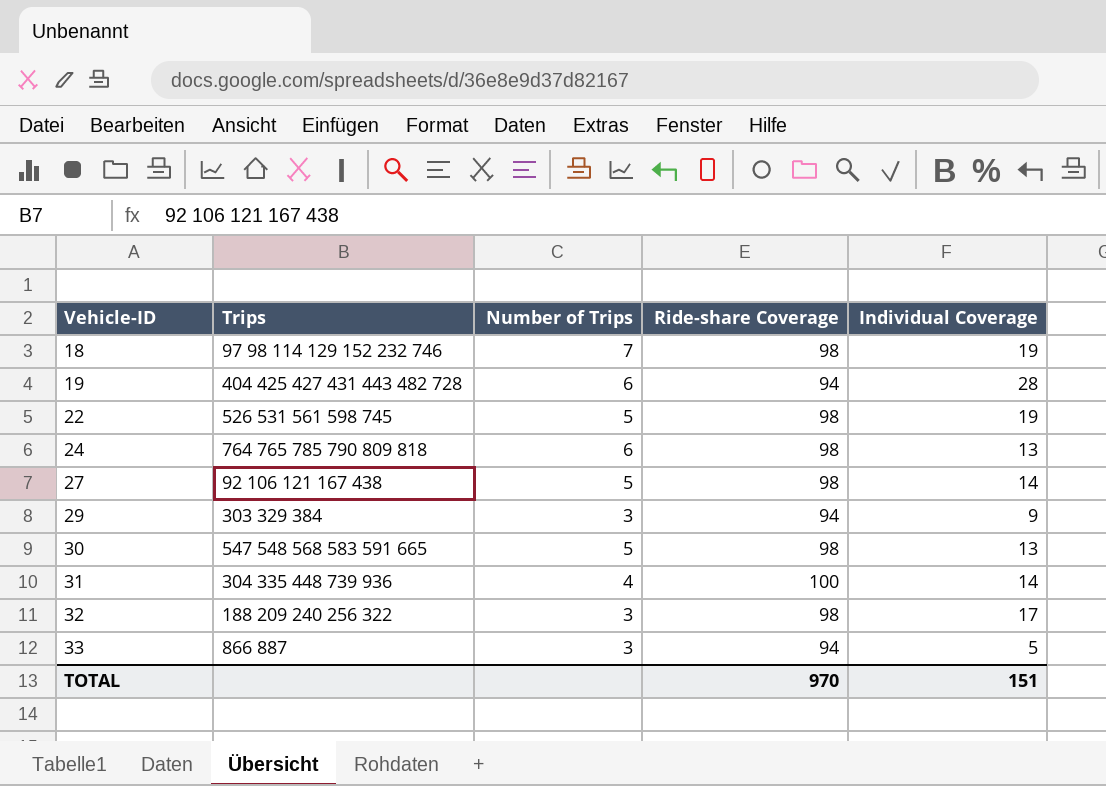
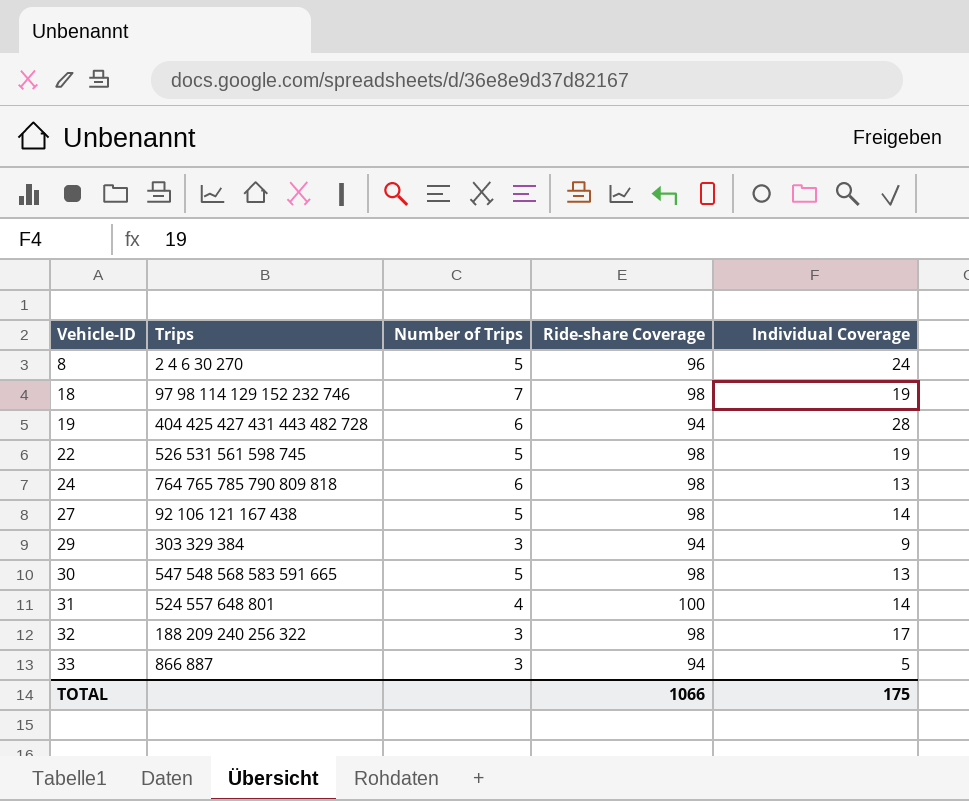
row 8: none -> 2 4 6 30 270 | 5 | 96 | 24
31 | Trips: 304 335 448 739 936 -> 524 557 648 801
TOTAL | Ride-share Coverage: 970 -> 1066
TOTAL | Individual Coverage: 151 -> 175

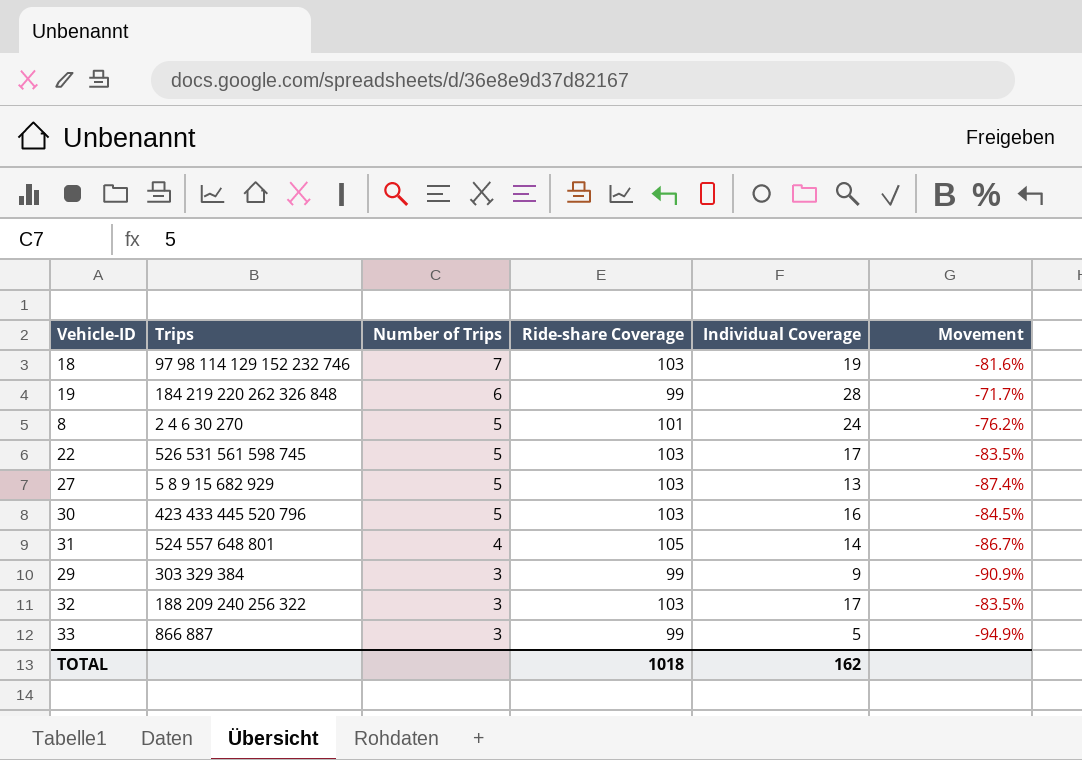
row order: Vehicle-ID ascending -> Number of Trips descending
column Movement | formula: none -> ([Individual Coverage] - [Ride-share Coverage]) / [Ride-share Coverage]
row 24: 764 765 785 790 809 818 | 6 | 98 | 13 -> none
18 | Ride-share Coverage: 98 -> 103
19 | Trips: 404 425 427 431 443 482 728 -> 184 219 220 262 326 848
19 | Ride-share Coverage: 94 -> 99
8 | Ride-share Coverage: 96 -> 101
22 | Ride-share Coverage: 98 -> 103
22 | Individual Coverage: 19 -> 17
27 | Trips: 92 106 121 167 438 -> 5 8 9 15 682 929
27 | Ride-share Coverage: 98 -> 103
27 | Individual Coverage: 14 -> 13
30 | Trips: 547 548 568 583 591 665 -> 423 433 445 520 796
30 | Ride-share Coverage: 98 -> 103
30 | Individual Coverage: 13 -> 16
31 | Ride-share Coverage: 100 -> 105
29 | Ride-share Coverage: 94 -> 99
32 | Ride-share Coverage: 98 -> 103
33 | Ride-share Coverage: 94 -> 99
TOTAL | Ride-share Coverage: 1066 -> 1018
TOTAL | Individual Coverage: 175 -> 162

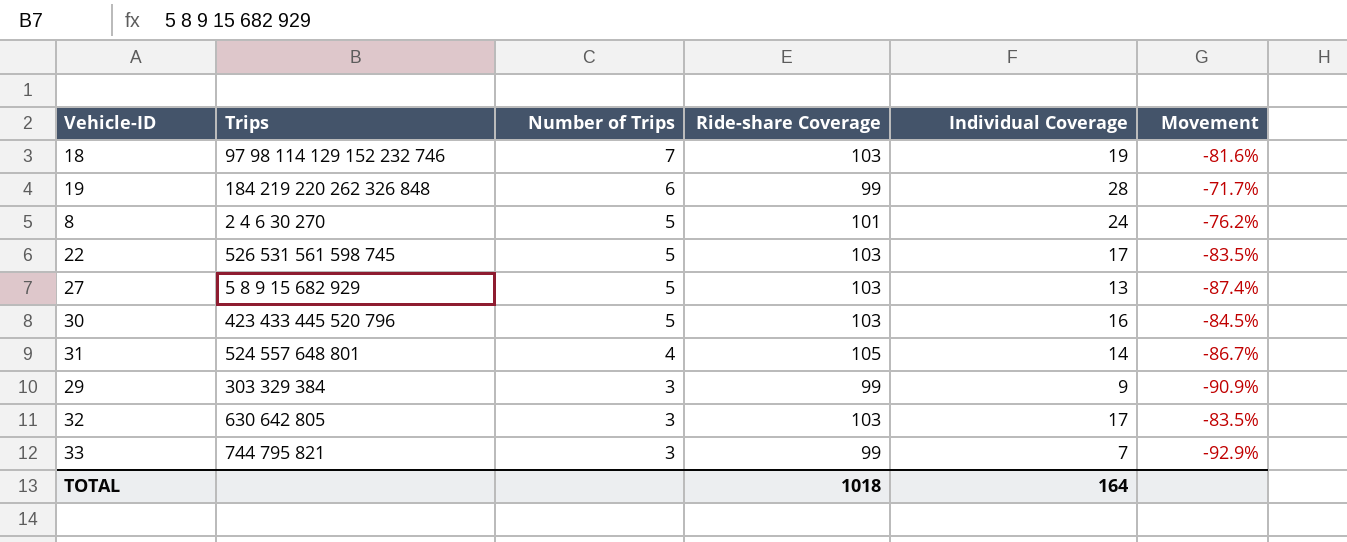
32 | Trips: 188 209 240 256 322 -> 630 642 805
33 | Trips: 866 887 -> 744 795 821
33 | Individual Coverage: 5 -> 7
33 | Movement: -94.9% -> -92.9%
TOTAL | Individual Coverage: 162 -> 164

